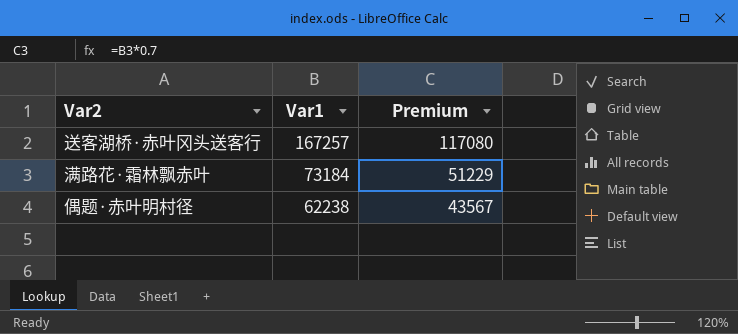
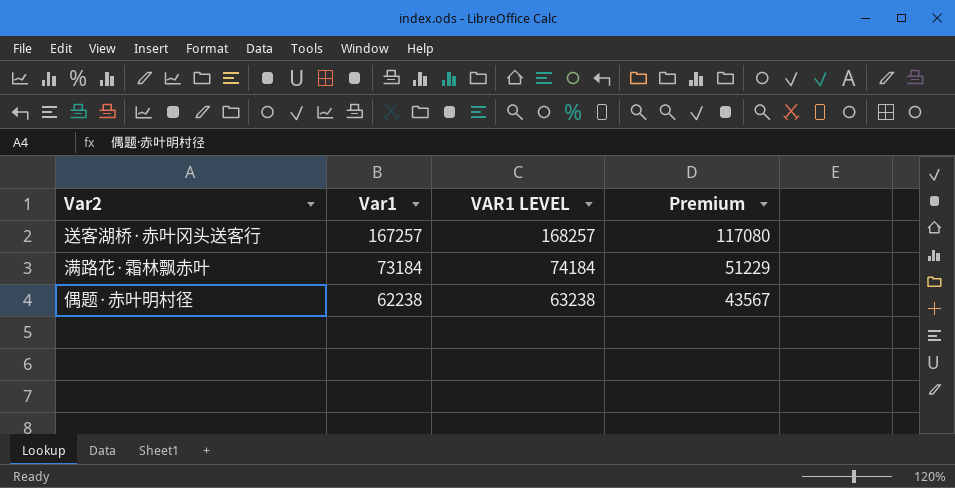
column VAR1 LEVEL | formula: none -> [Var1] + 1000

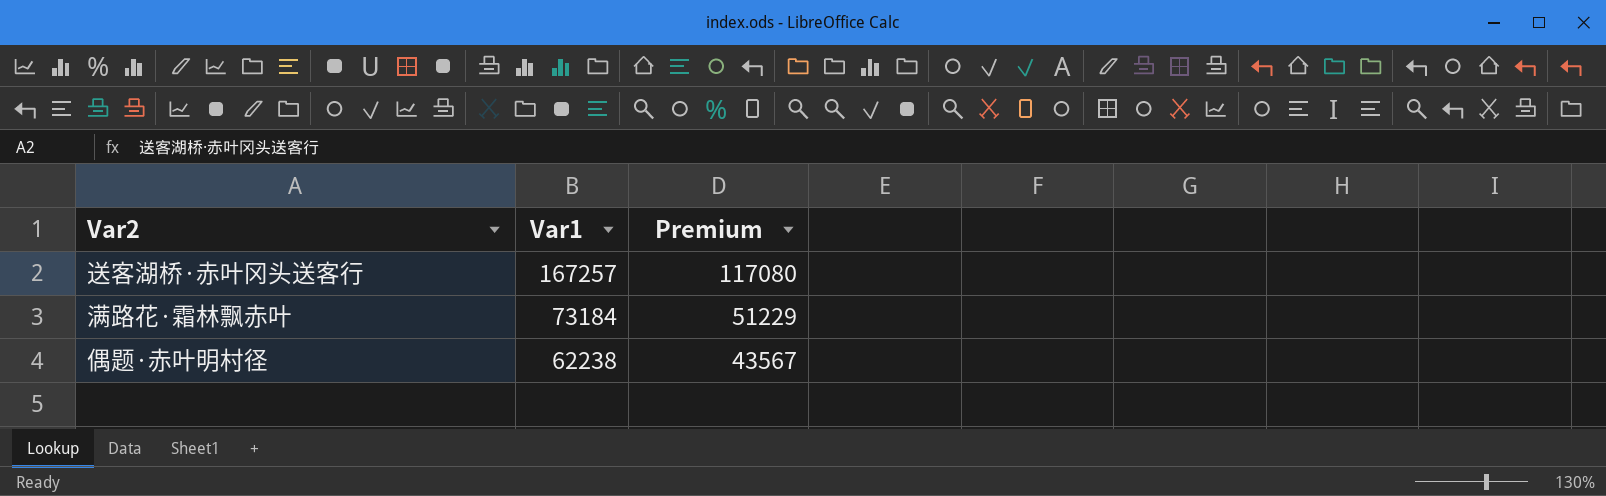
column VAR1 LEVEL | formula: [Var1] + 1000 -> none

